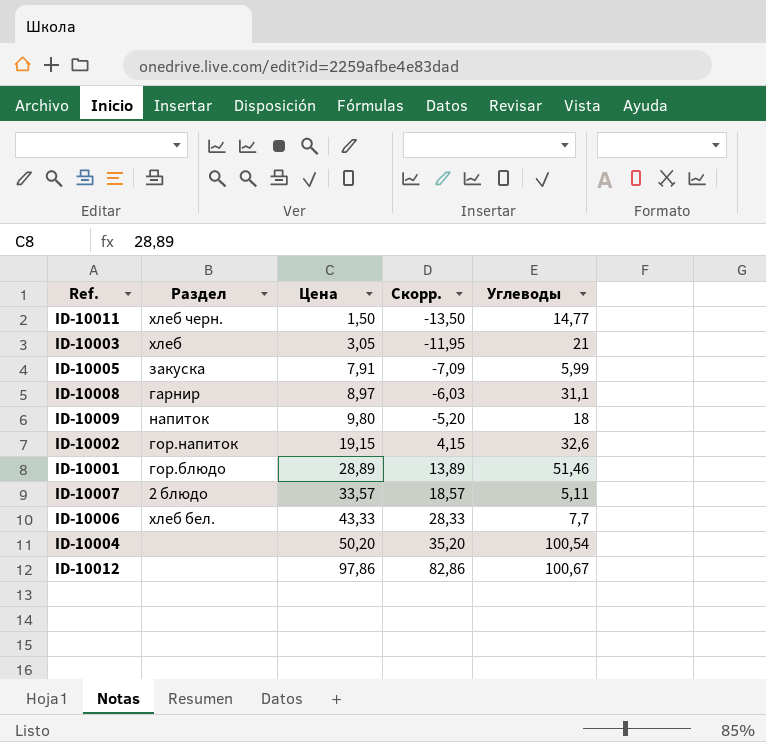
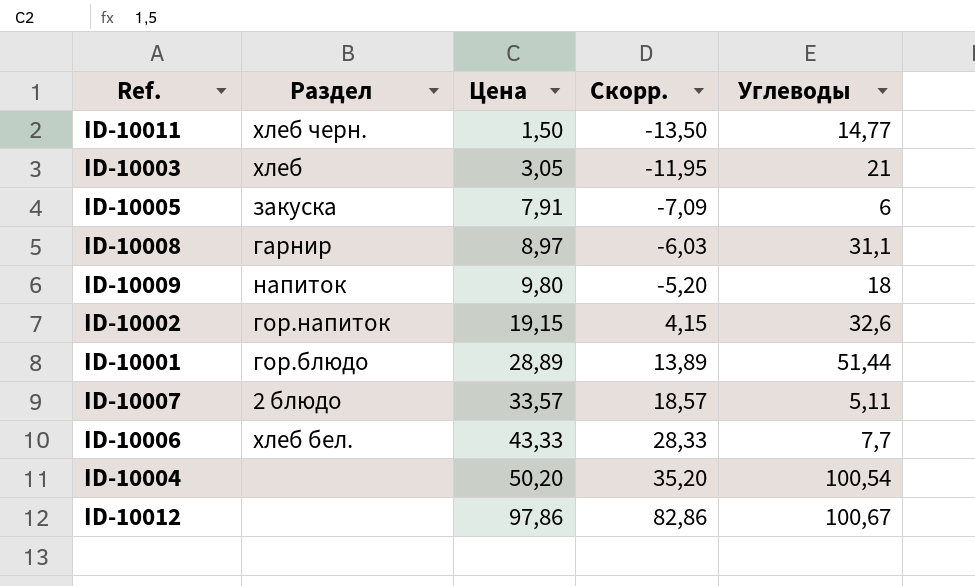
ID-10005 | Углеводы: 5,99 -> 6
ID-10001 | Углеводы: 51,46 -> 51,44

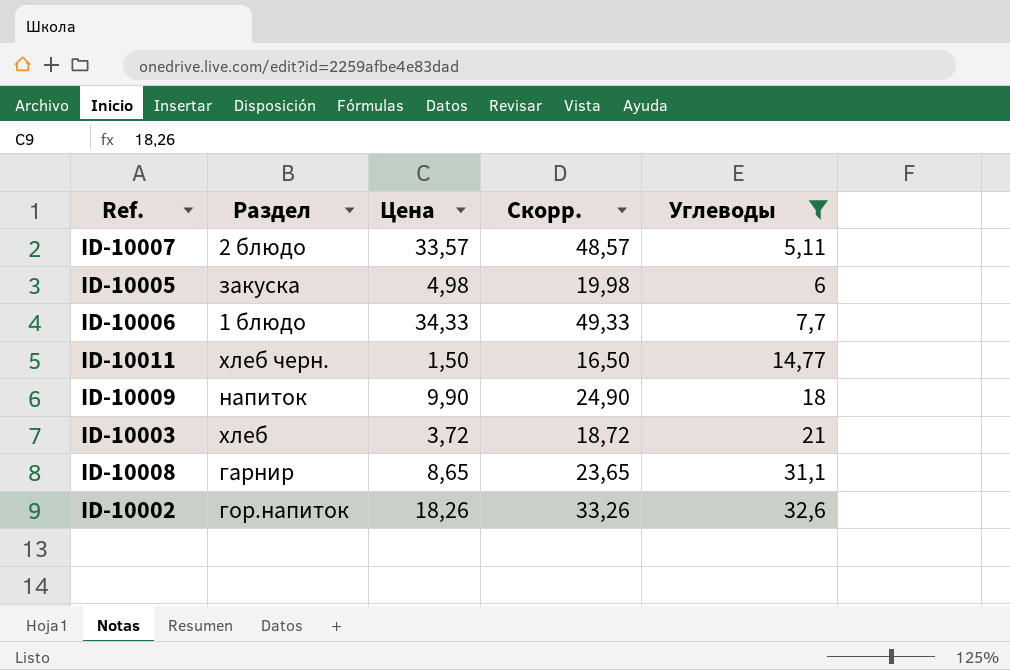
filter: none -> Углеводы <= 32,6
row order: Цена ascending -> Углеводы ascending
column Скорр. | formula: [Цена] - 15 -> [Цена] + 15
ID-10005 | Цена: 7,91 -> 4,98
ID-10006 | Раздел: хлеб бел. -> 1 блюдо
ID-10006 | Цена: 43,33 -> 34,33
ID-10009 | Цена: 9,80 -> 9,90
ID-10003 | Цена: 3,05 -> 3,72
ID-10008 | Цена: 8,97 -> 8,65
ID-10002 | Цена: 19,15 -> 18,26

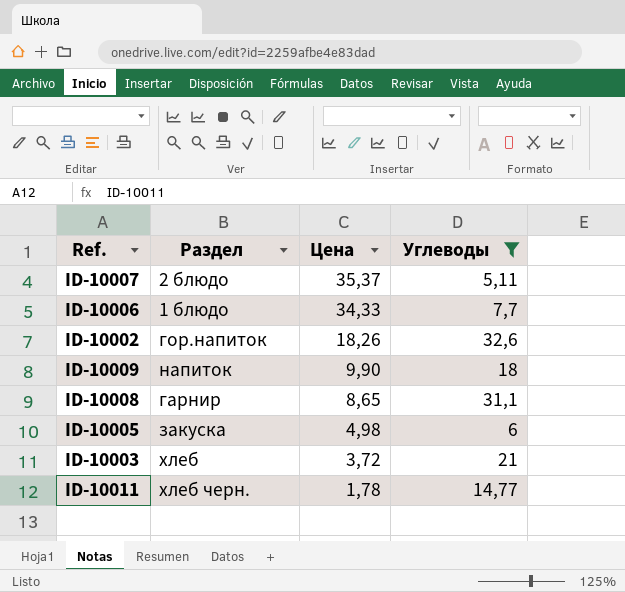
row order: Углеводы ascending -> Цена descending
column Скорр. | formula: [Цена] + 15 -> none
ID-10007 | Цена: 33,57 -> 35,37
ID-10011 | Цена: 1,50 -> 1,78

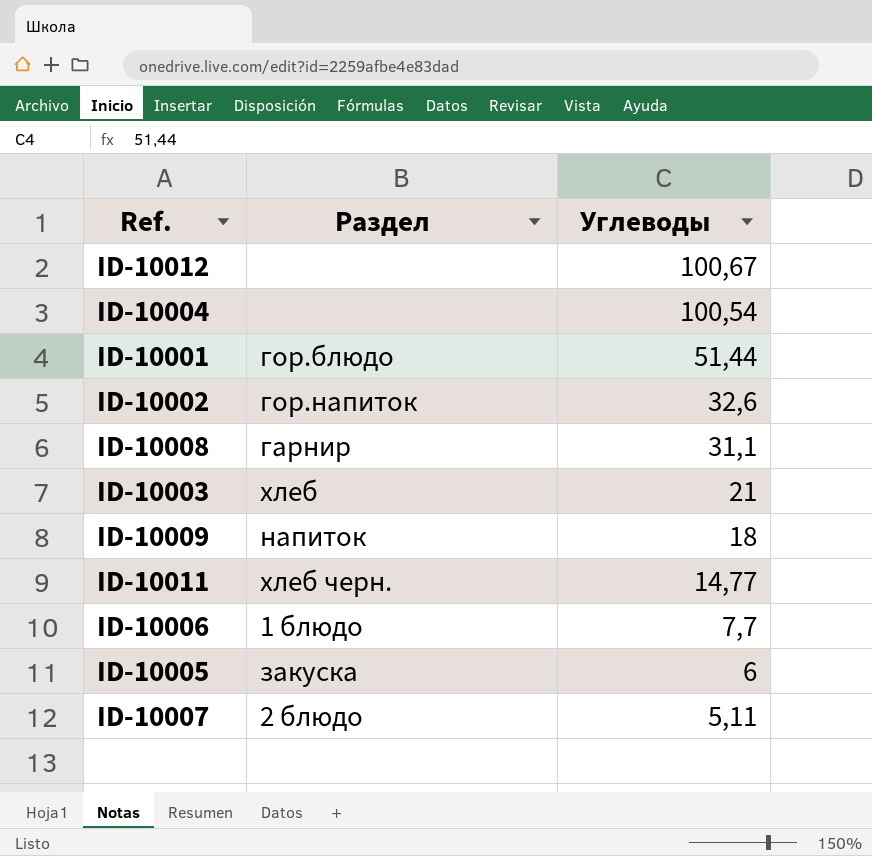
filter: Углеводы <= 32,6 -> none
row order: Цена descending -> Углеводы descending
column Цена | position: 3 -> none

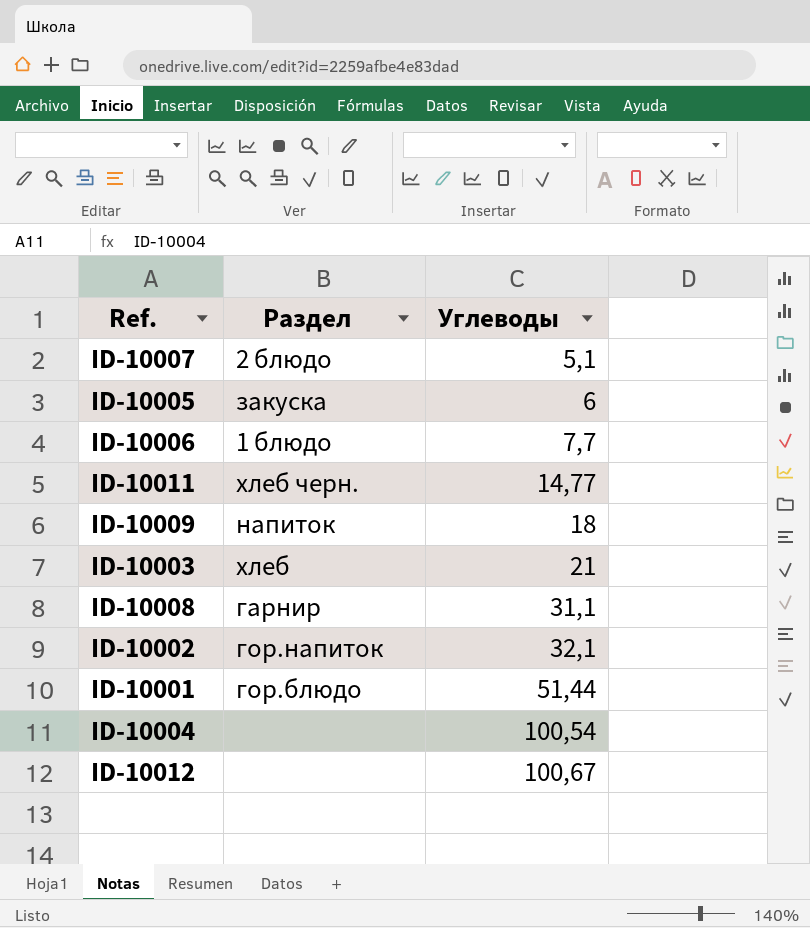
row order: Углеводы descending -> Углеводы ascending
ID-10007 | Углеводы: 5,11 -> 5,1
ID-10002 | Углеводы: 32,6 -> 32,1

